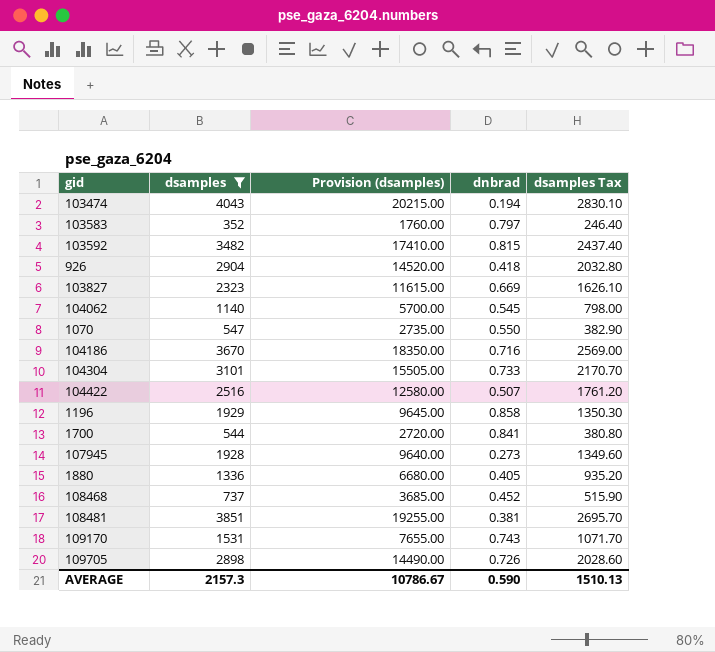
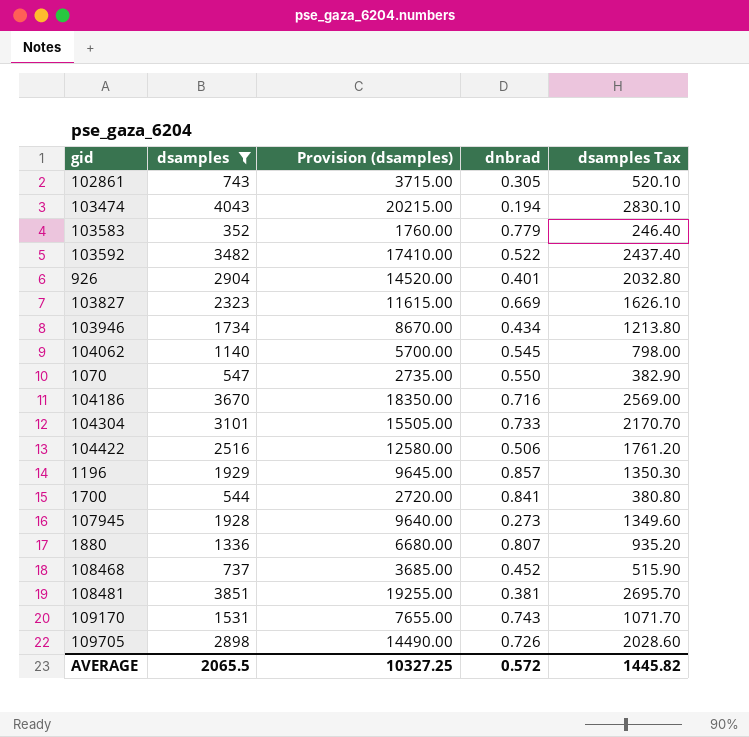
row 102861: none -> 743 | 3715.00 | 0.305 | 520.10
103583 | dnbrad: 0.797 -> 0.779
103592 | dnbrad: 0.815 -> 0.522
926 | dnbrad: 0.418 -> 0.401
row 103946: none -> 1734 | 8670.00 | 0.434 | 1213.80
104422 | dnbrad: 0.507 -> 0.506
1196 | dnbrad: 0.858 -> 0.857
1880 | dnbrad: 0.405 -> 0.807
AVERAGE | dsamples: 2157.3 -> 2065.5
AVERAGE | Provision (dsamples): 10786.67 -> 10327.25
AVERAGE | dnbrad: 0.590 -> 0.572
AVERAGE | dsamples Tax: 1510.13 -> 1445.82

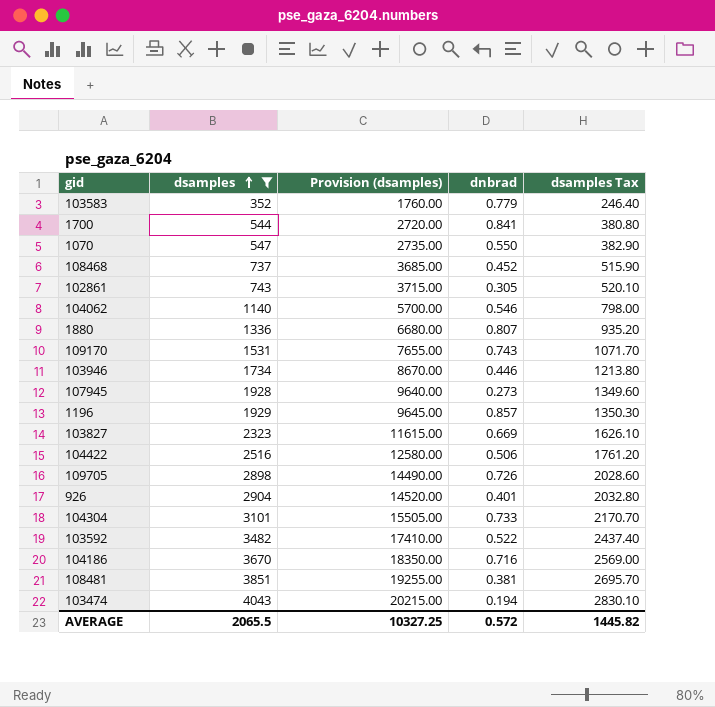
row order: none -> dsamples ascending
104062 | dnbrad: 0.545 -> 0.546
103946 | dnbrad: 0.434 -> 0.446

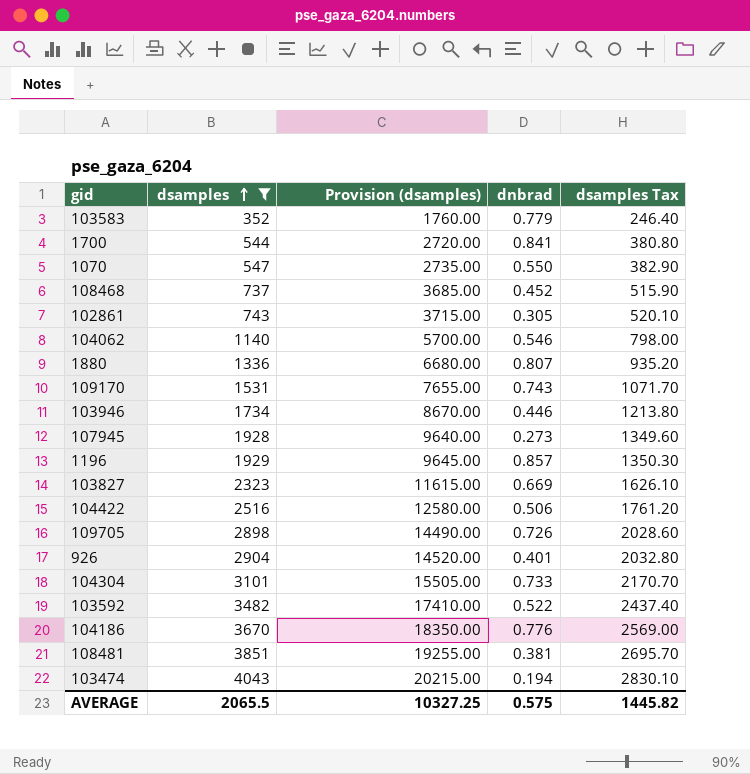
104186 | dnbrad: 0.716 -> 0.776
AVERAGE | dnbrad: 0.572 -> 0.575

